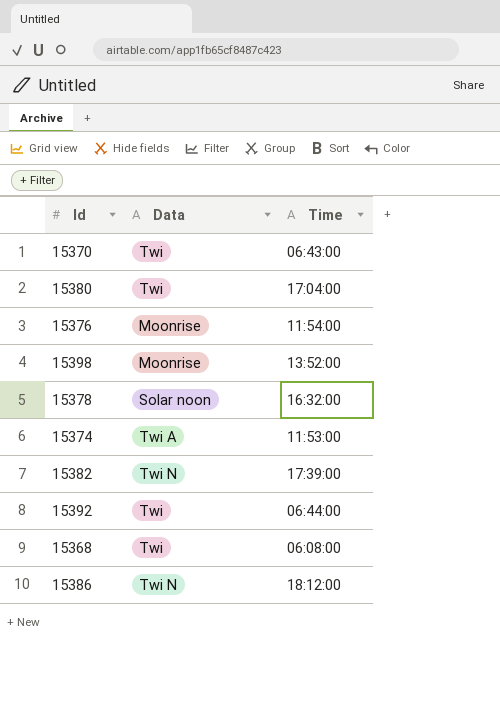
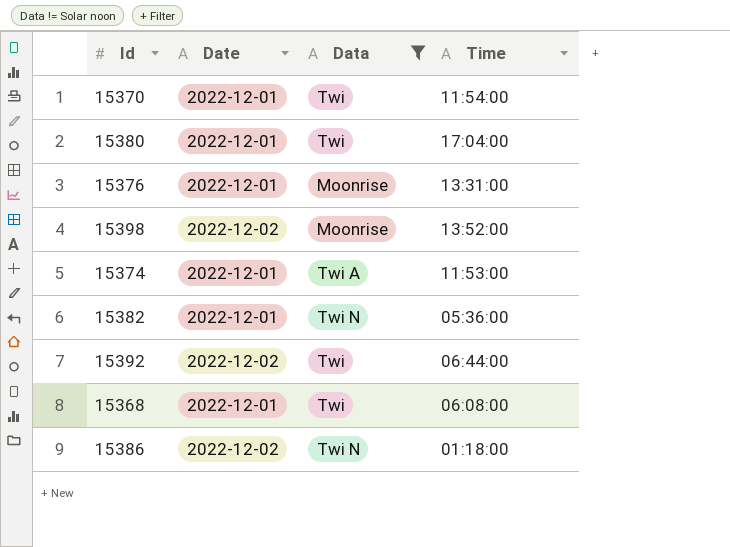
filter: none -> Data != Solar noon
column Date | position: none -> 2
15370 | Time: 06:43:00 -> 11:54:00
15376 | Time: 11:54:00 -> 13:31:00
15382 | Time: 17:39:00 -> 05:36:00
15386 | Time: 18:12:00 -> 01:18:00

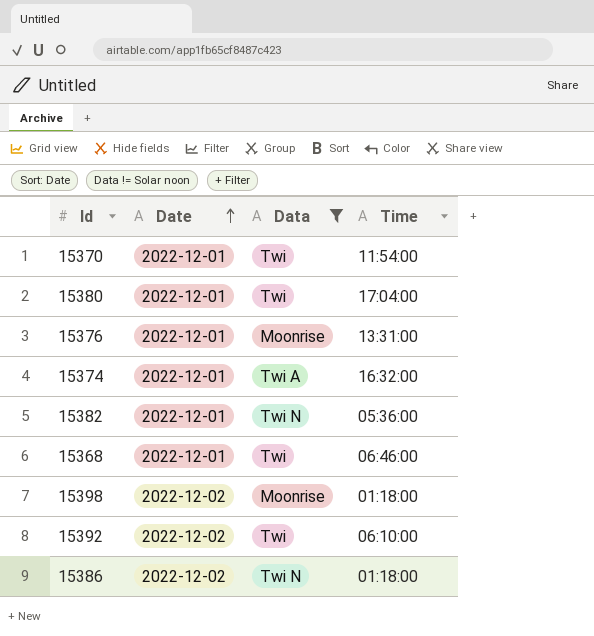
row order: none -> Date ascending
15374 | Time: 11:53:00 -> 16:32:00
15368 | Time: 06:08:00 -> 06:46:00
15398 | Time: 13:52:00 -> 01:18:00
15392 | Time: 06:44:00 -> 06:10:00

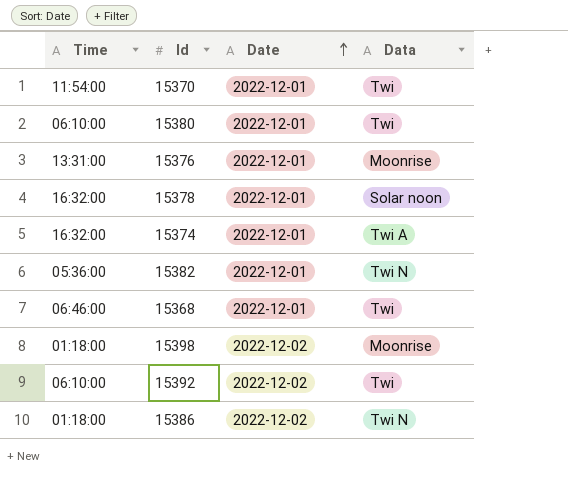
filter: Data != Solar noon -> none
column Time | position: 4 -> 1
15380 | Time: 17:04:00 -> 06:10:00

